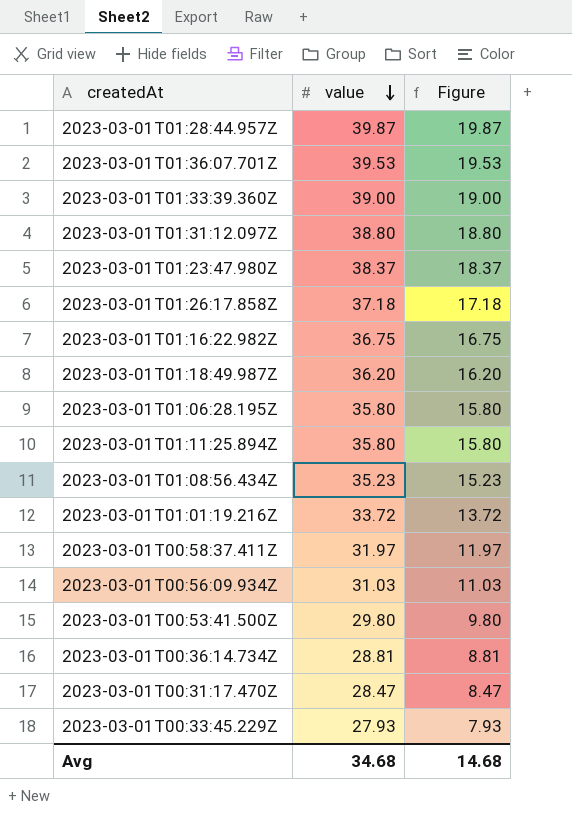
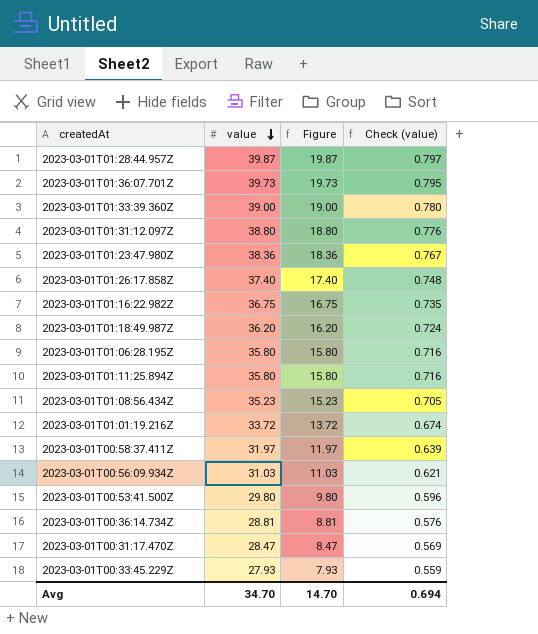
column Check (value) | formula: none -> [value] * 0.02
2023-03-01T01:36:07.701Z | value: 39.53 -> 39.73
2023-03-01T01:36:07.701Z | Figure: 19.53 -> 19.73
2023-03-01T01:23:47.980Z | value: 38.37 -> 38.36
2023-03-01T01:23:47.980Z | Figure: 18.37 -> 18.36
2023-03-01T01:26:17.858Z | value: 37.18 -> 37.40
2023-03-01T01:26:17.858Z | Figure: 17.18 -> 17.40
Avg | value: 34.68 -> 34.70
Avg | Figure: 14.68 -> 14.70

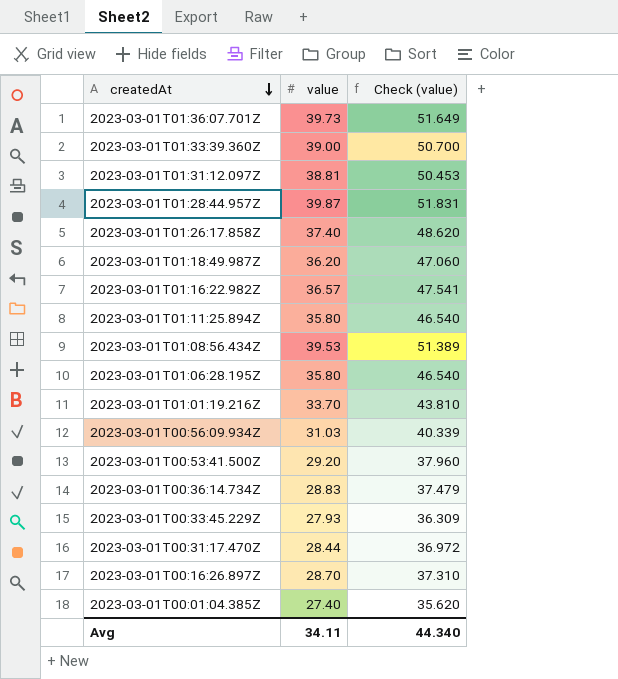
row order: value descending -> createdAt descending
column Figure | formula: [value] - 20 -> none
column Check (value) | formula: [value] * 0.02 -> [value] * 1.3
row 2023-03-01T01:23:47.980Z: 38.36 | 18.36 | 0.767 -> none
row 2023-03-01T00:58:37.411Z: 31.97 | 11.97 | 0.639 -> none
2023-03-01T01:31:12.097Z | value: 38.80 -> 38.81
2023-03-01T01:16:22.982Z | value: 36.75 -> 36.57
2023-03-01T01:08:56.434Z | value: 35.23 -> 39.53
2023-03-01T01:01:19.216Z | value: 33.72 -> 33.70
2023-03-01T00:53:41.500Z | value: 29.80 -> 29.20
2023-03-01T00:36:14.734Z | value: 28.81 -> 28.83
2023-03-01T00:31:17.470Z | value: 28.47 -> 28.44
row 2023-03-01T00:16:26.897Z: none -> 28.70 | 37.310
row 2023-03-01T00:01:04.385Z: none -> 27.40 | 35.620
Avg | value: 34.70 -> 34.11
Avg | Check (value): 0.694 -> 44.340

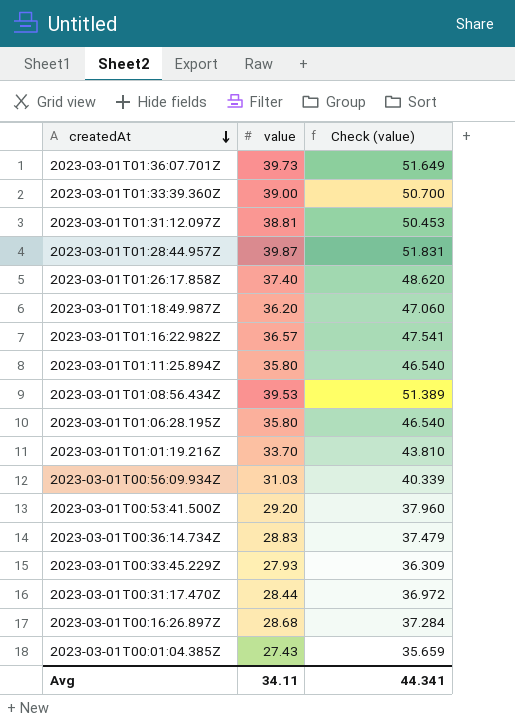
2023-03-01T00:16:26.897Z | value: 28.70 -> 28.68
2023-03-01T00:16:26.897Z | Check (value): 37.310 -> 37.284
2023-03-01T00:01:04.385Z | value: 27.40 -> 27.43
2023-03-01T00:01:04.385Z | Check (value): 35.620 -> 35.659
Avg | Check (value): 44.340 -> 44.341

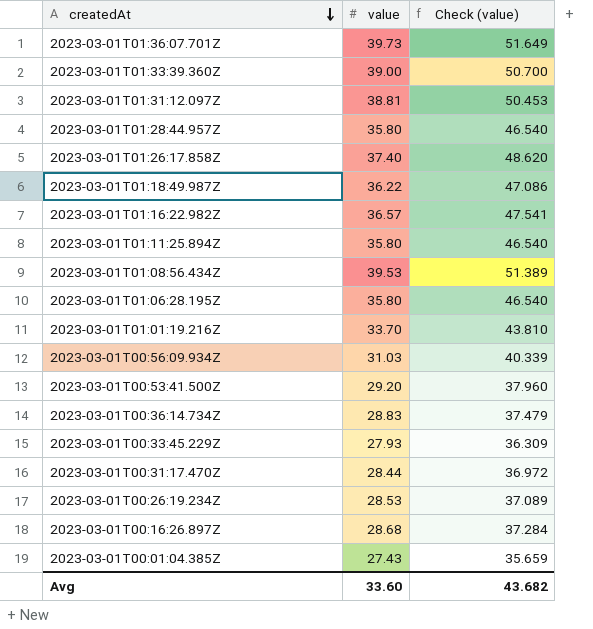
2023-03-01T01:28:44.957Z | value: 39.87 -> 35.80
2023-03-01T01:28:44.957Z | Check (value): 51.831 -> 46.540
2023-03-01T01:18:49.987Z | value: 36.20 -> 36.22
2023-03-01T01:18:49.987Z | Check (value): 47.060 -> 47.086
row 2023-03-01T00:26:19.234Z: none -> 28.53 | 37.089
Avg | value: 34.11 -> 33.60
Avg | Check (value): 44.341 -> 43.682

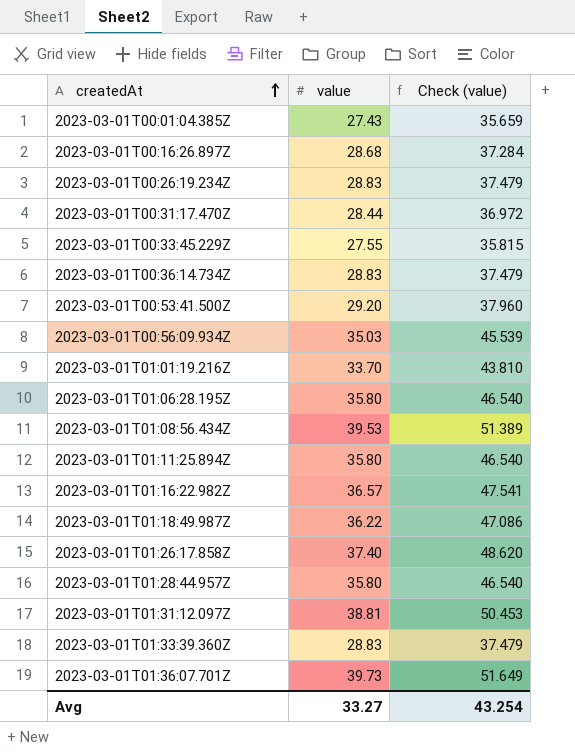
row order: createdAt descending -> createdAt ascending
2023-03-01T00:26:19.234Z | value: 28.53 -> 28.83
2023-03-01T00:26:19.234Z | Check (value): 37.089 -> 37.479
2023-03-01T00:33:45.229Z | value: 27.93 -> 27.55
2023-03-01T00:33:45.229Z | Check (value): 36.309 -> 35.815
2023-03-01T00:56:09.934Z | value: 31.03 -> 35.03
2023-03-01T00:56:09.934Z | Check (value): 40.339 -> 45.539
2023-03-01T01:33:39.360Z | value: 39.00 -> 28.83
2023-03-01T01:33:39.360Z | Check (value): 50.700 -> 37.479
Avg | value: 33.60 -> 33.27
Avg | Check (value): 43.682 -> 43.254

